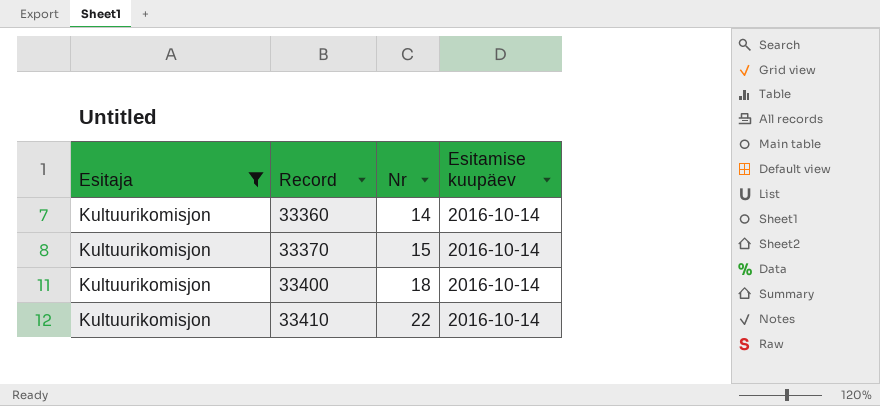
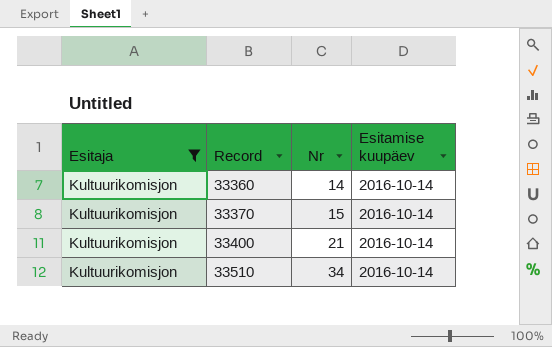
row 33410: Kultuurikomisjon | 22 | 2016-10-14 -> none
33400 | Nr: 18 -> 21
row 33510: none -> Kultuurikomisjon | 34 | 2016-10-14

